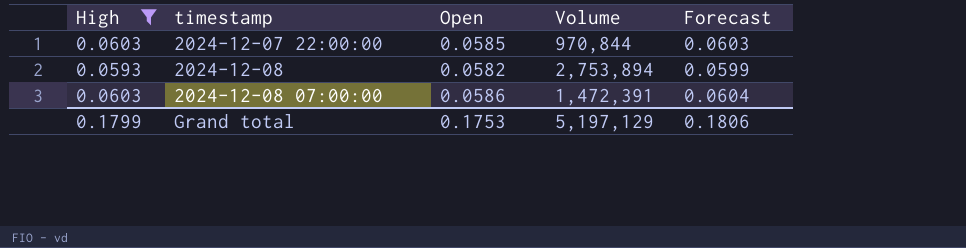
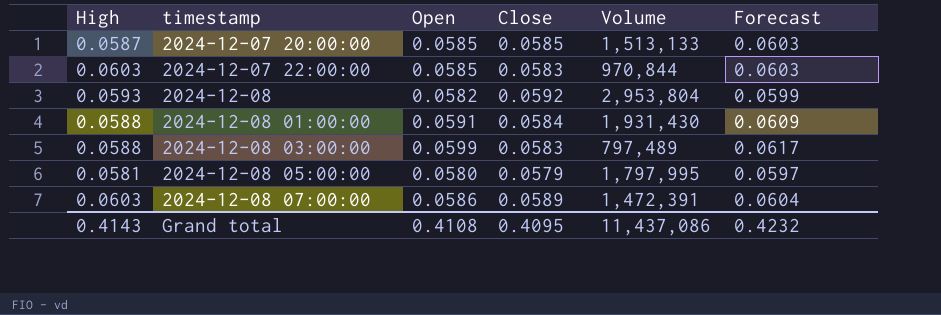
filter: High >= 0.0593 -> none
column Close | position: none -> 4
2024-12-08 | Volume: 2,753,894 -> 2,953,804
Grand total | High: 0.1799 -> 0.4143
Grand total | Open: 0.1753 -> 0.4108
Grand total | Volume: 5,197,129 -> 11,437,086
Grand total | Forecast: 0.1806 -> 0.4232

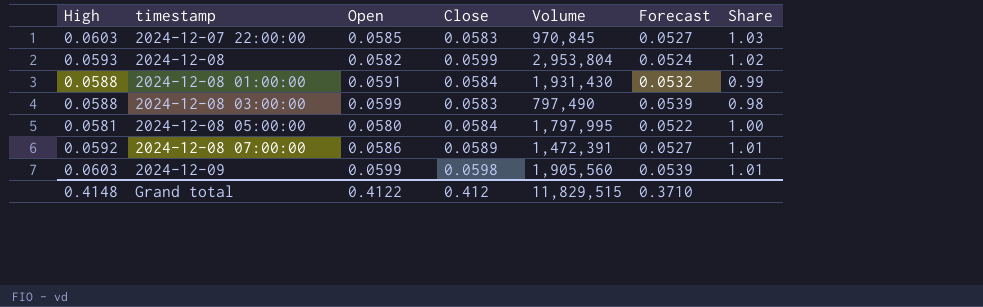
column Forecast | formula: [Open] * 1.03 -> [Open] * 0.9
column Share | formula: none -> [High] / [Open]
row 2024-12-07 20:00:00: 0.0587 | 0.0585 | 0.0585 | 1,513,133 | 0.0603 -> none
2024-12-07 22:00:00 | Volume: 970,844 -> 970,845
2024-12-08 | Close: 0.0592 -> 0.0599
2024-12-08 03:00:00 | Volume: 797,489 -> 797,490
2024-12-08 05:00:00 | Close: 0.0579 -> 0.0584
2024-12-08 07:00:00 | High: 0.0603 -> 0.0592
row 2024-12-09: none -> 0.0603 | 0.0599 | 0.0598 | 1,905,560 | 0.0539 | 1.01
Grand total | High: 0.4143 -> 0.4148
Grand total | Open: 0.4108 -> 0.4122
Grand total | Close: 0.4095 -> 0.412
Grand total | Volume: 11,437,086 -> 11,829,515
Grand total | Forecast: 0.4232 -> 0.3710

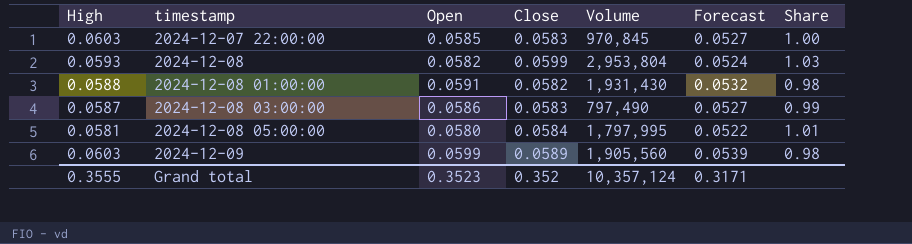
column Share | formula: [High] / [Open] -> [Close] / [Open]
row 2024-12-08 07:00:00: 0.0592 | 0.0586 | 0.0589 | 1,472,391 | 0.0527 | 1.01 -> none
2024-12-08 01:00:00 | Close: 0.0584 -> 0.0582
2024-12-08 03:00:00 | High: 0.0588 -> 0.0587
2024-12-08 03:00:00 | Open: 0.0599 -> 0.0586
2024-12-08 03:00:00 | Forecast: 0.0539 -> 0.0527
2024-12-09 | Close: 0.0598 -> 0.0589
Grand total | High: 0.4148 -> 0.3555
Grand total | Open: 0.4122 -> 0.3523
Grand total | Close: 0.412 -> 0.352
Grand total | Volume: 11,829,515 -> 10,357,124
Grand total | Forecast: 0.3710 -> 0.3171

